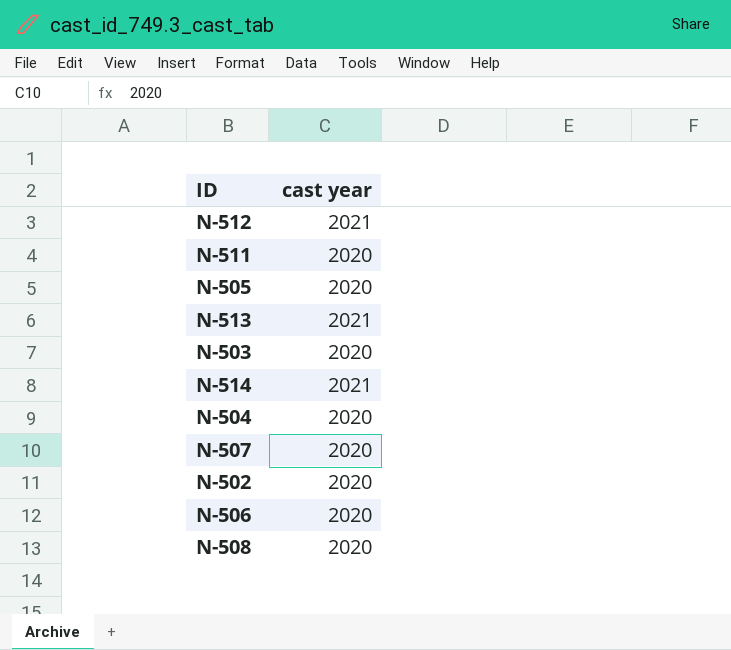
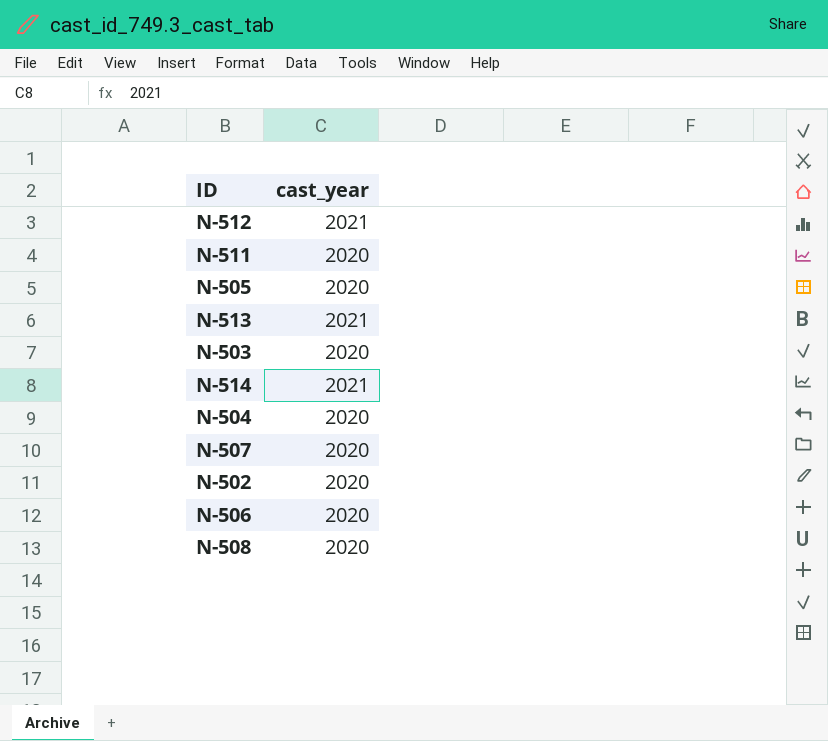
column name: cast year -> cast_year

